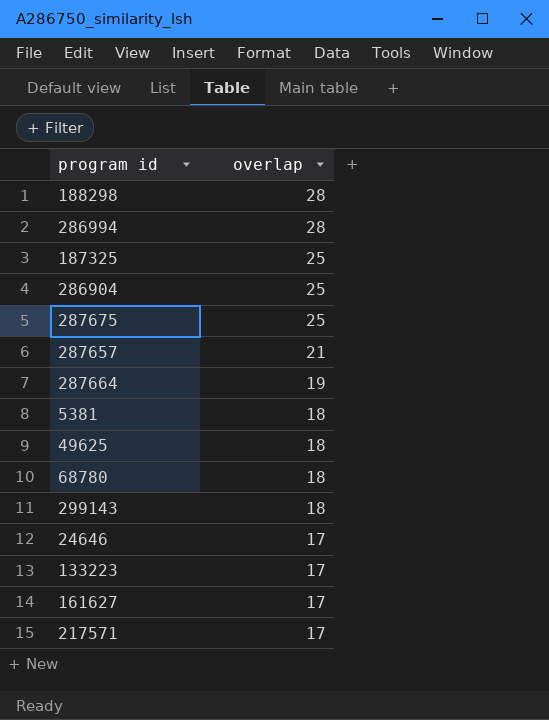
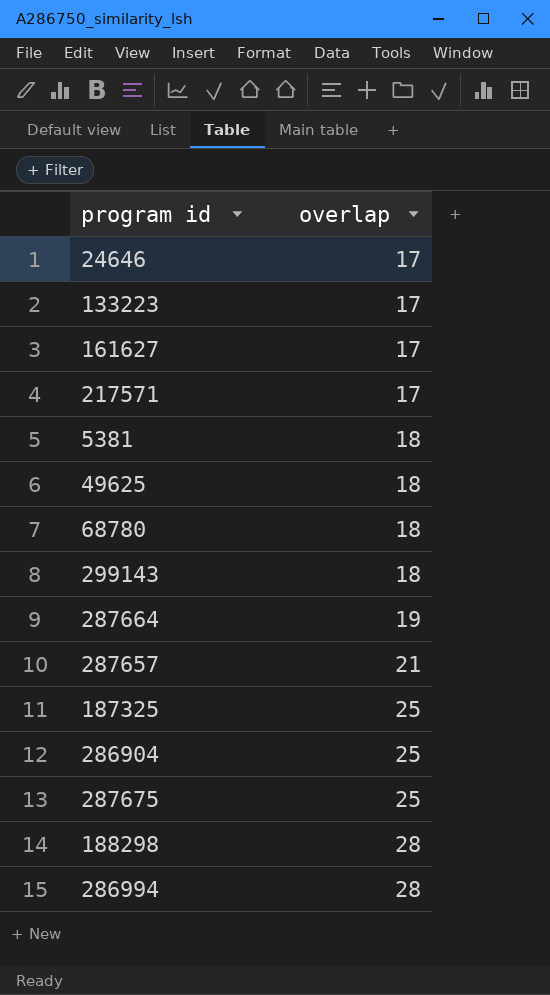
row order: overlap descending -> overlap ascending

